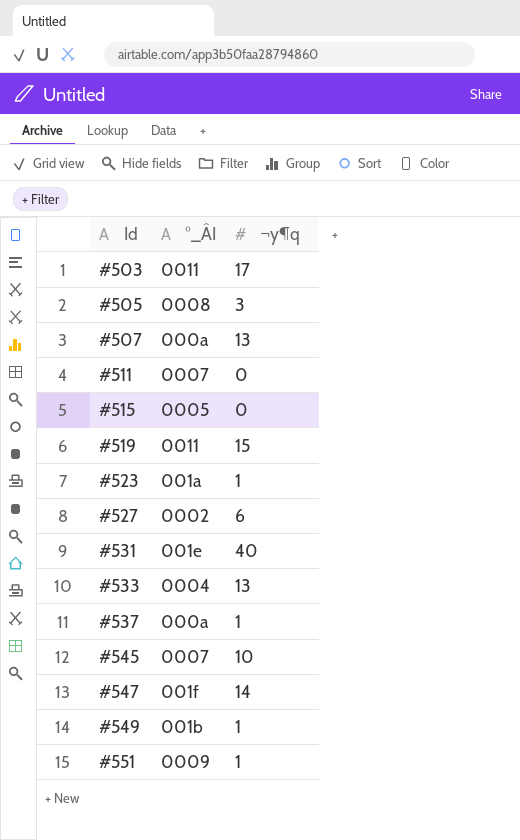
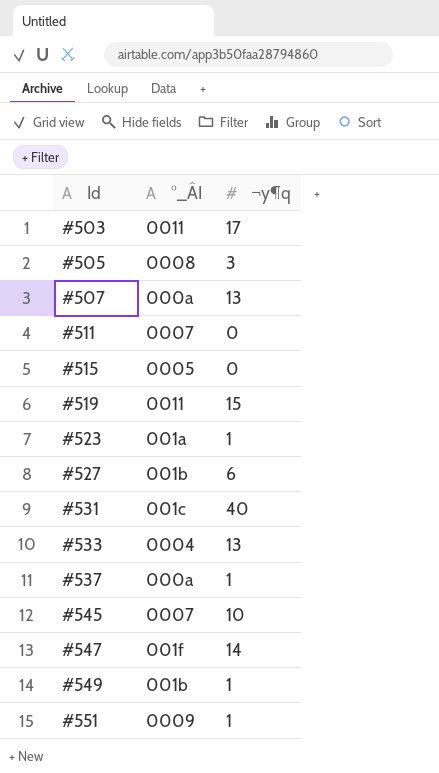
#527 | °_ÂI: 0002 -> 001b
#531 | °_ÂI: 001e -> 001c

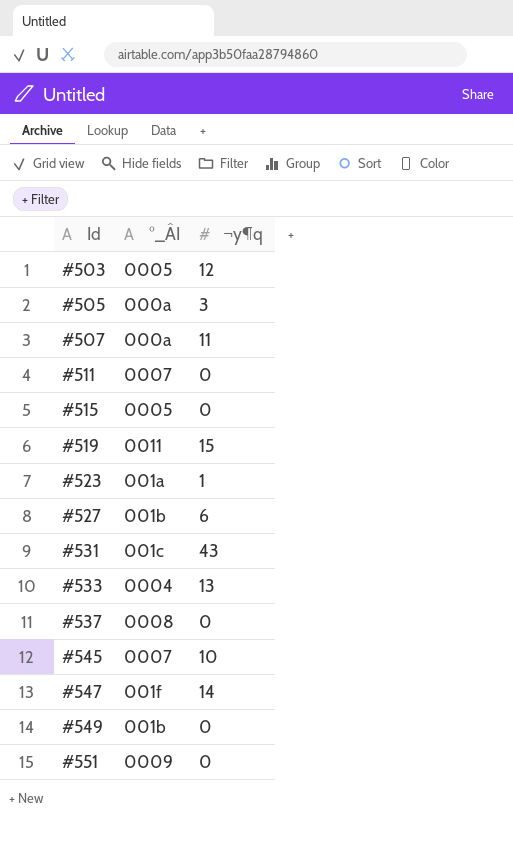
#503 | °_ÂI: 0011 -> 0005
#503 | ¬y¶q: 17 -> 12
#505 | °_ÂI: 0008 -> 000a
#507 | ¬y¶q: 13 -> 11
#531 | ¬y¶q: 40 -> 43
#537 | °_ÂI: 000a -> 0008
#537 | ¬y¶q: 1 -> 0
#549 | ¬y¶q: 1 -> 0
#551 | ¬y¶q: 1 -> 0

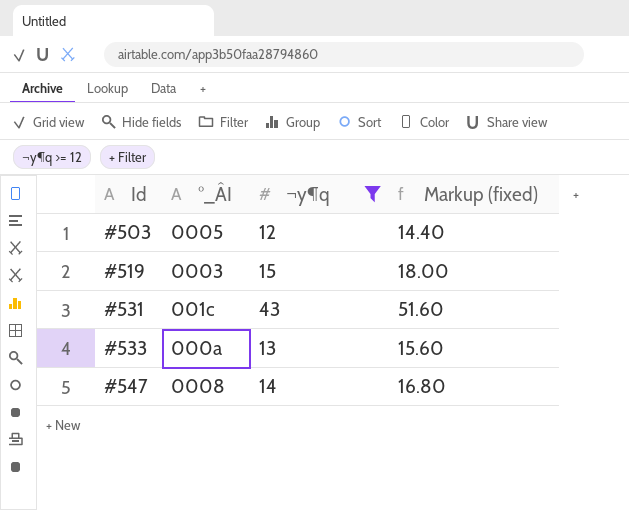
filter: none -> ¬y¶q >= 12
column Markup (fixed) | formula: none -> [¬y¶q] * 1.2
#519 | °_ÂI: 0011 -> 0003
#533 | °_ÂI: 0004 -> 000a
#547 | °_ÂI: 001f -> 0008

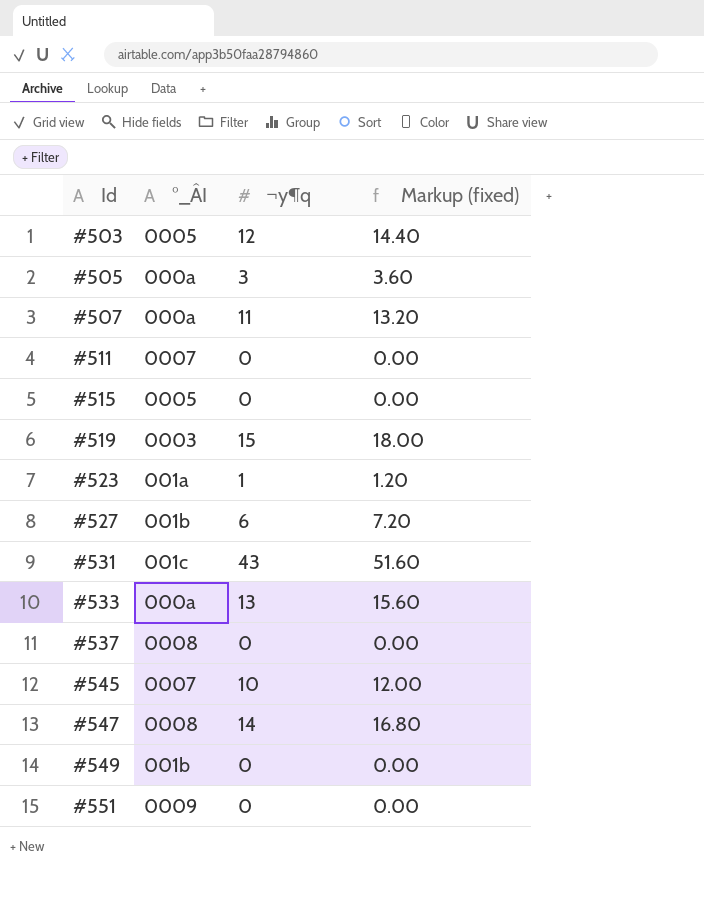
filter: ¬y¶q >= 12 -> none

